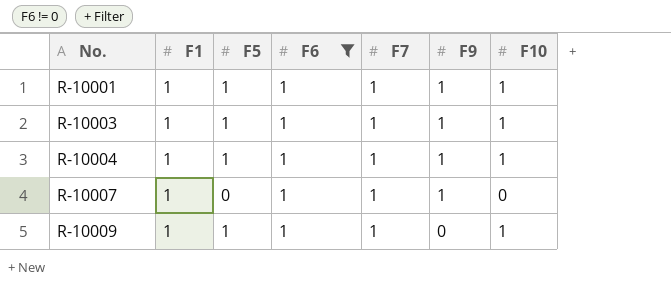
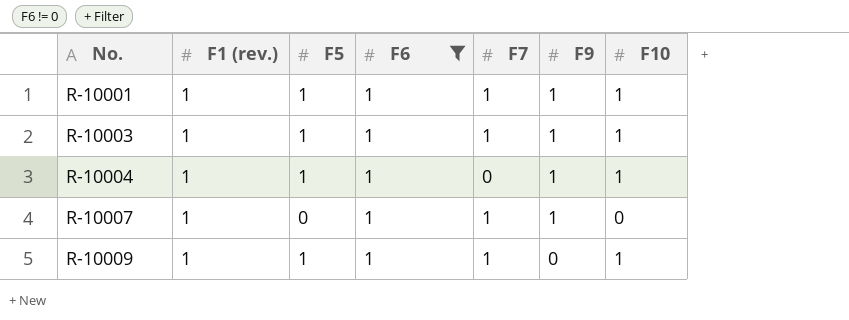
column name: F1 -> F1 (rev.)
R-10004 | F7: 1 -> 0

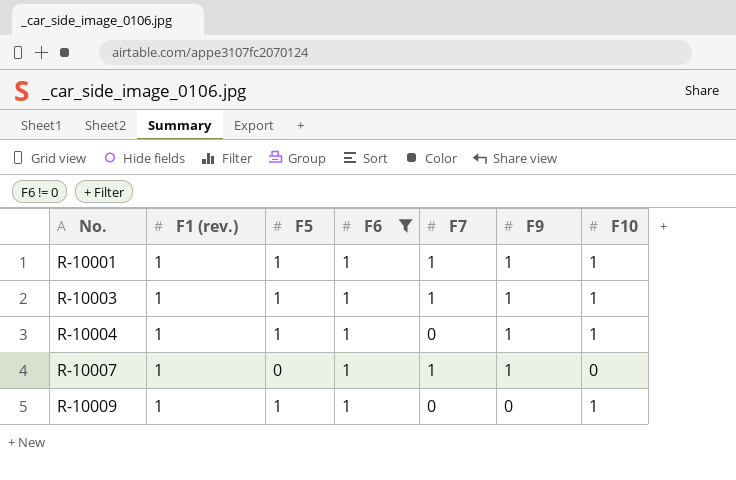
R-10009 | F7: 1 -> 0

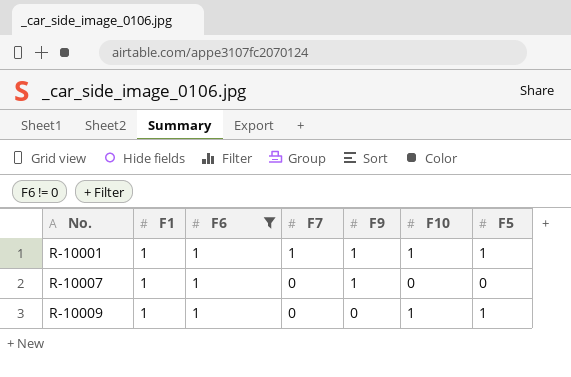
column name: F1 (rev.) -> F1
column F5 | position: 3 -> 7
row R-10003: 1 | 1 | 1 | 1 | 1 | 1 -> none
row R-10004: 1 | 1 | 1 | 0 | 1 | 1 -> none
R-10007 | F7: 1 -> 0

